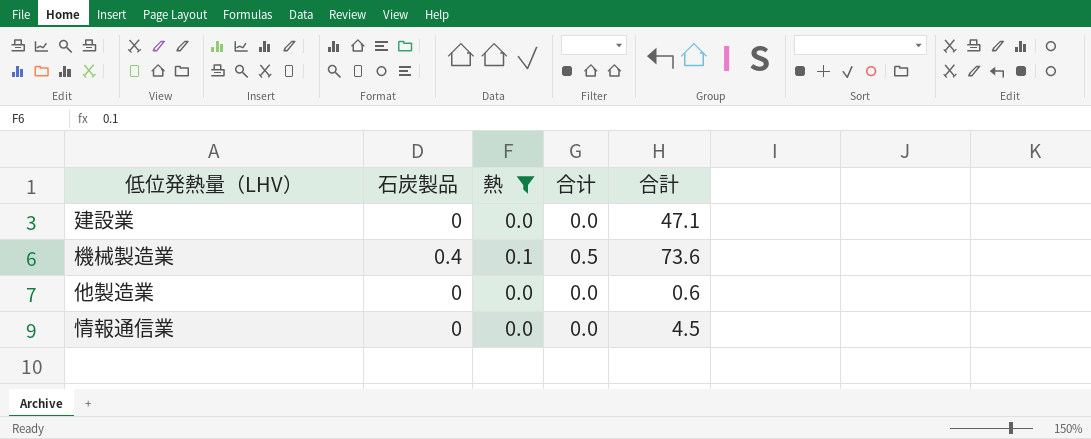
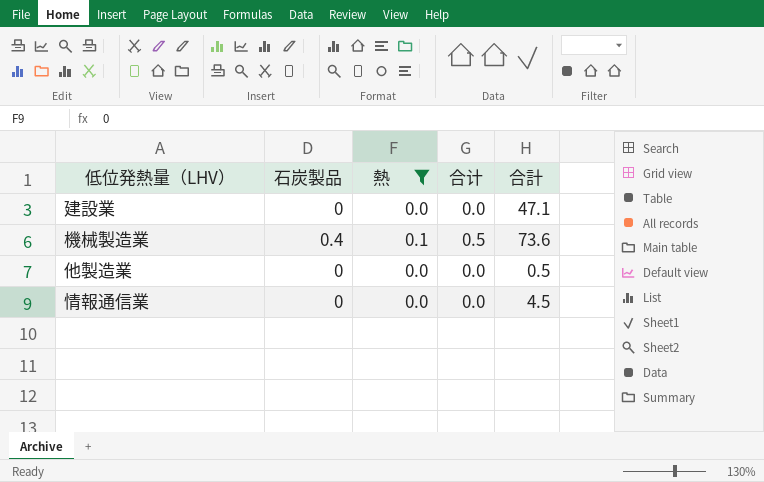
他製造業 | 合計: 0.6 -> 0.5

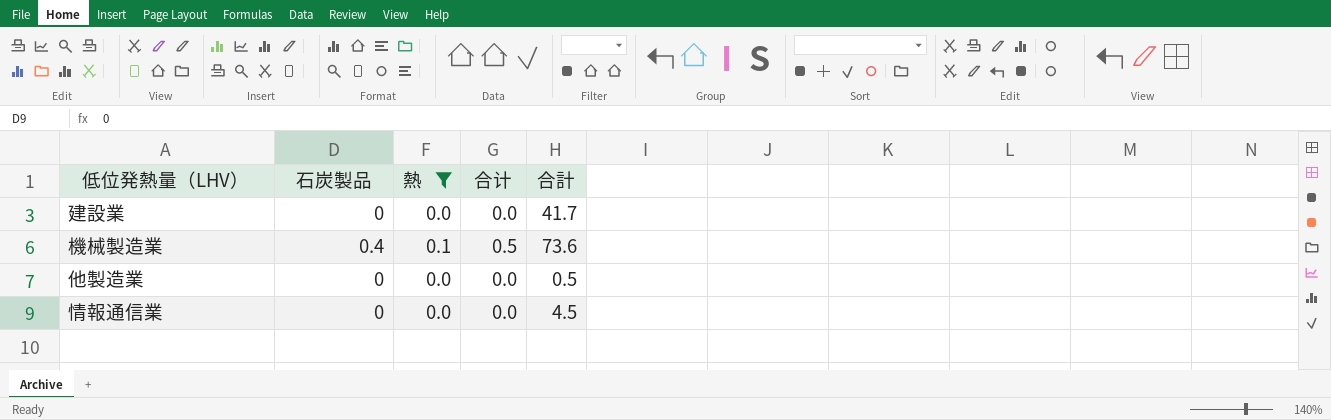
建設業 | 合計: 47.1 -> 41.7

